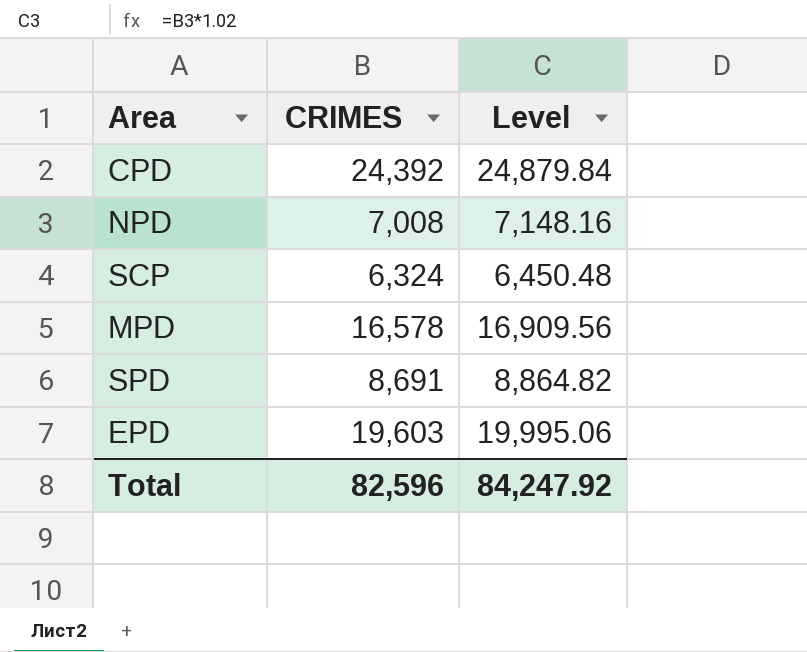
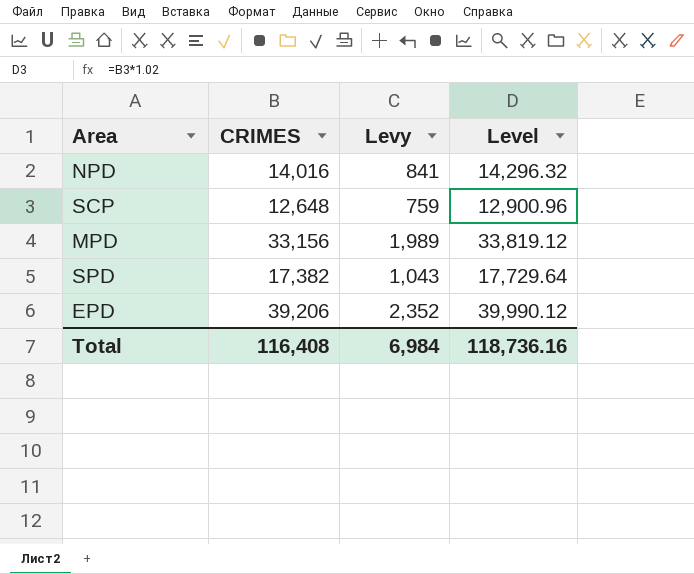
column Levy | formula: none -> [CRIMES] * 0.06
row CPD: 24,392 | 24,879.84 -> none
NPD | CRIMES: 7,008 -> 14,016
NPD | Level: 7,148.16 -> 14,296.32
SCP | CRIMES: 6,324 -> 12,648
SCP | Level: 6,450.48 -> 12,900.96
MPD | CRIMES: 16,578 -> 33,156
MPD | Level: 16,909.56 -> 33,819.12
SPD | CRIMES: 8,691 -> 17,382
SPD | Level: 8,864.82 -> 17,729.64
EPD | CRIMES: 19,603 -> 39,206
EPD | Level: 19,995.06 -> 39,990.12
Total | CRIMES: 82,596 -> 116,408
Total | Level: 84,247.92 -> 118,736.16

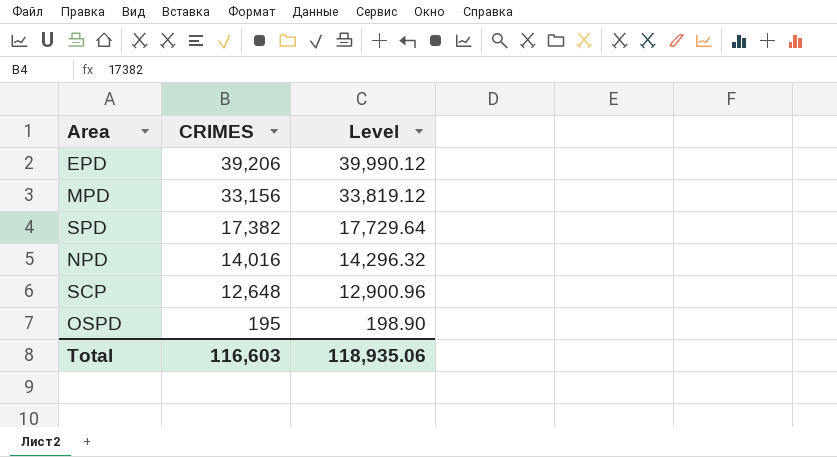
row order: none -> CRIMES descending
column Levy | formula: [CRIMES] * 0.06 -> none
row OSPD: none -> 195 | 198.90
Total | CRIMES: 116,408 -> 116,603
Total | Level: 118,736.16 -> 118,935.06

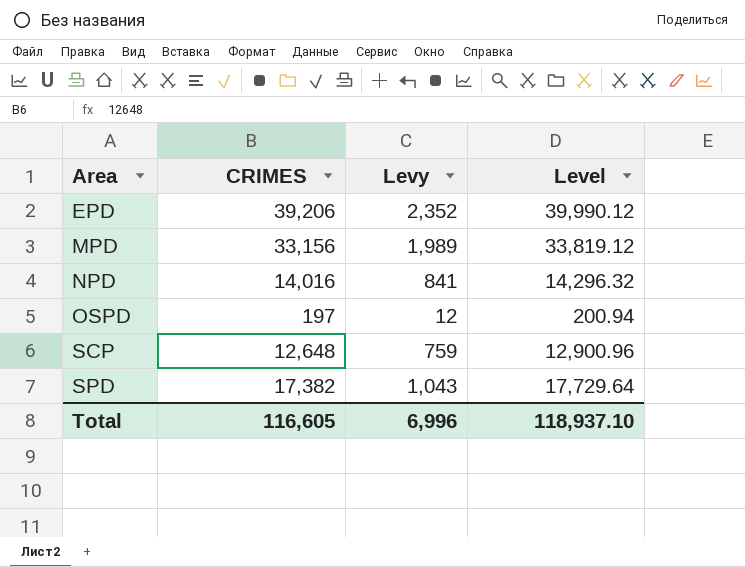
row order: CRIMES descending -> Area ascending
column Levy | formula: none -> [CRIMES] * 0.06
OSPD | CRIMES: 195 -> 197
OSPD | Level: 198.90 -> 200.94
Total | CRIMES: 116,603 -> 116,605
Total | Level: 118,935.06 -> 118,937.10

